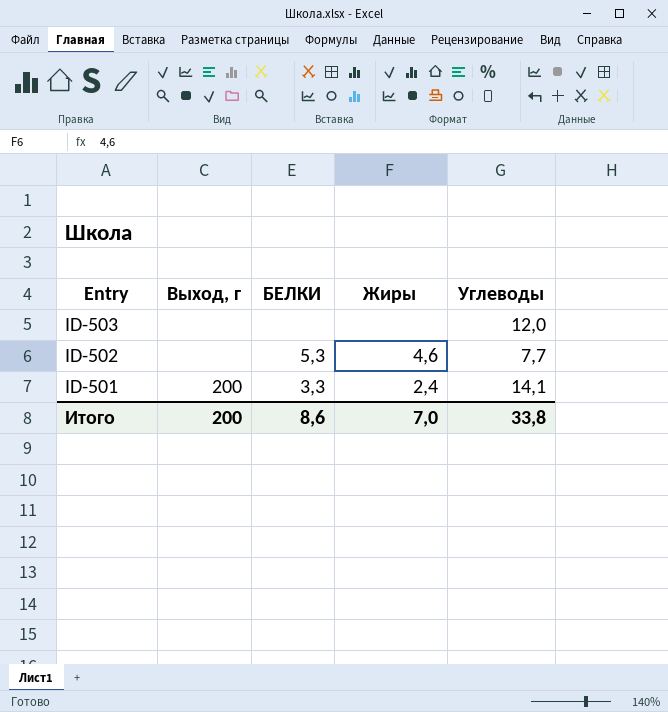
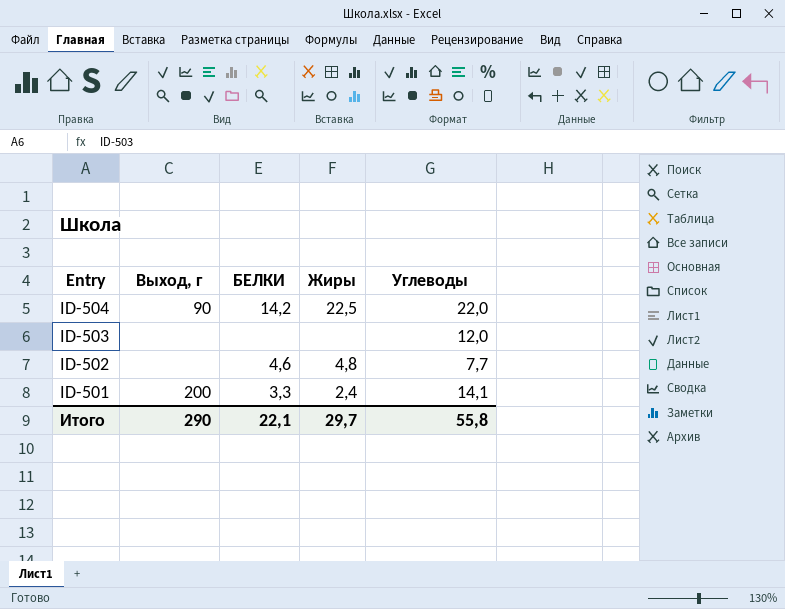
row ID-504: none -> 90 | 14,2 | 22,5 | 22,0
ID-502 | БЕЛКИ: 5,3 -> 4,6
ID-502 | Жиры: 4,6 -> 4,8
Итого | Выход, г: 200 -> 290
Итого | БЕЛКИ: 8,6 -> 22,1
Итого | Жиры: 7,0 -> 29,7
Итого | Углеводы: 33,8 -> 55,8

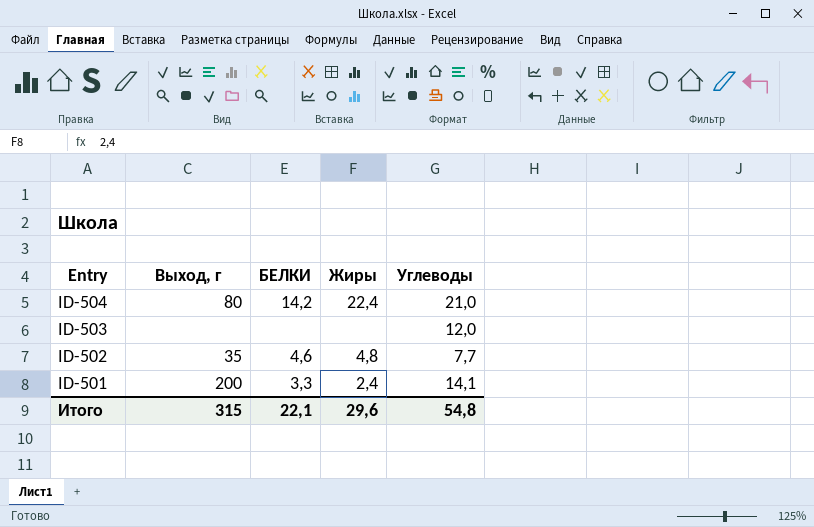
ID-504 | Выход, г: 90 -> 80
ID-504 | Жиры: 22,5 -> 22,4
ID-504 | Углеводы: 22,0 -> 21,0
ID-502 | Выход, г: none -> 35
Итого | Выход, г: 290 -> 315
Итого | Жиры: 29,7 -> 29,6
Итого | Углеводы: 55,8 -> 54,8

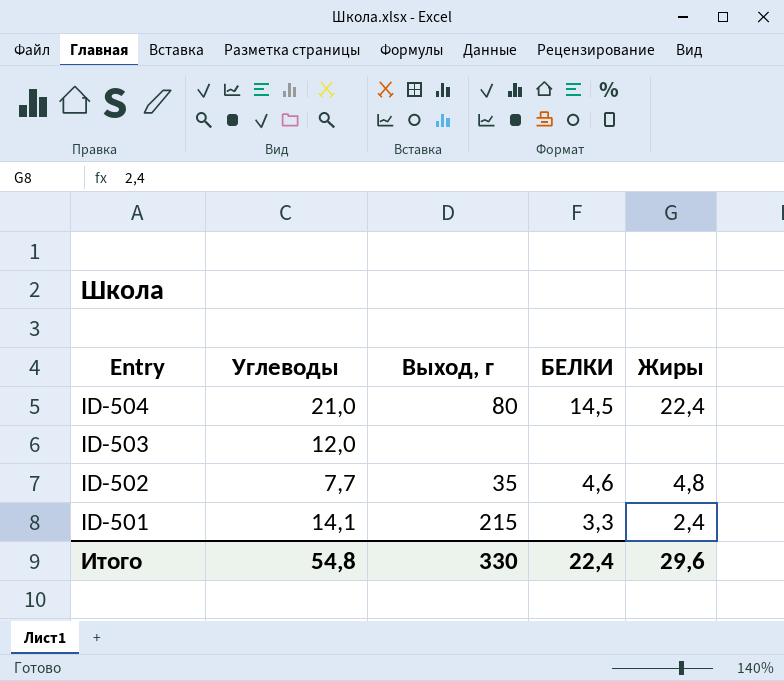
column Углеводы | position: 5 -> 2
ID-504 | БЕЛКИ: 14,2 -> 14,5
ID-501 | Выход, г: 200 -> 215
Итого | Выход, г: 315 -> 330
Итого | БЕЛКИ: 22,1 -> 22,4

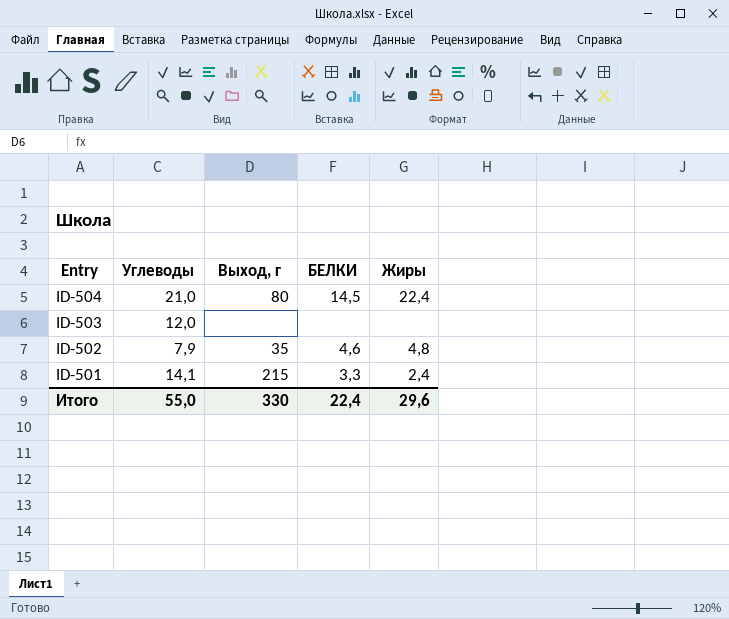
ID-502 | Углеводы: 7,7 -> 7,9
Итого | Углеводы: 54,8 -> 55,0

